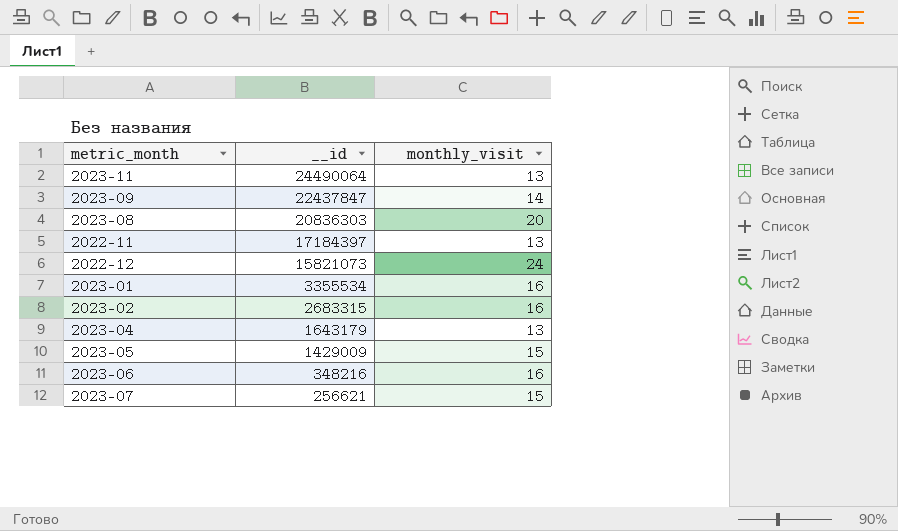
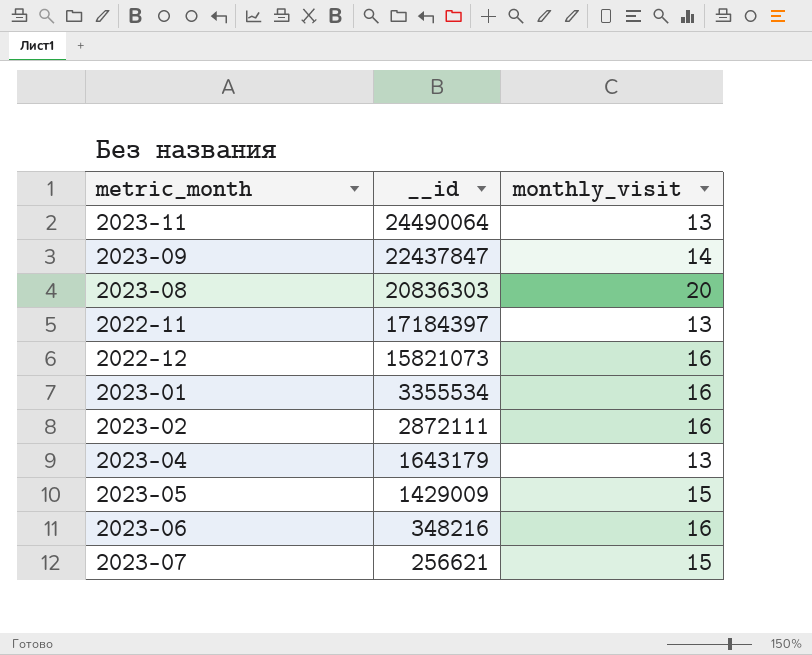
2022-12 | monthly_visit: 24 -> 16
2023-02 | __id: 2683315 -> 2872111

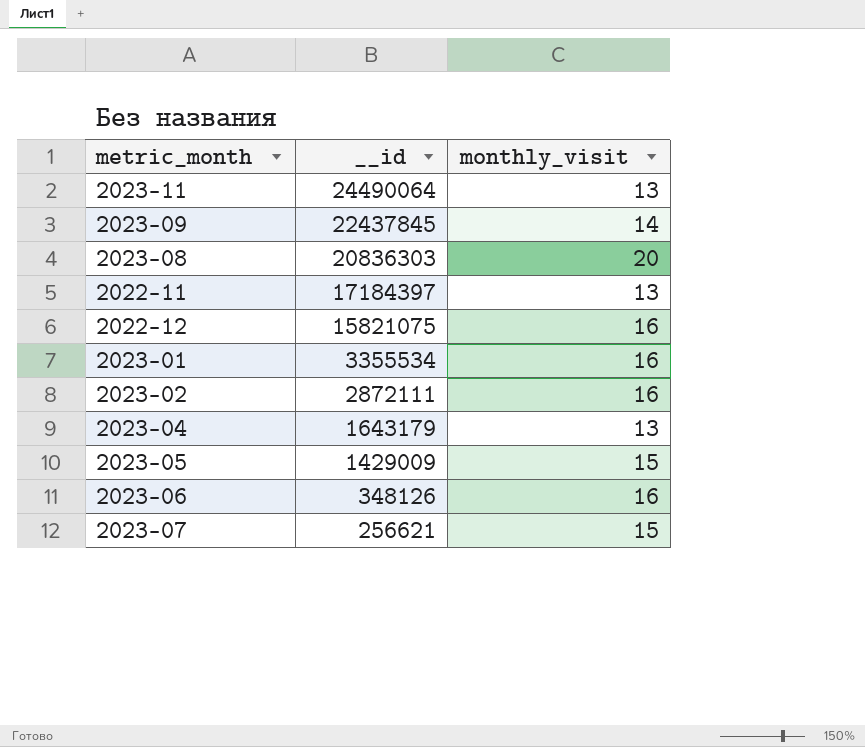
2023-09 | __id: 22437847 -> 22437845
2022-12 | __id: 15821073 -> 15821075
2023-06 | __id: 348216 -> 348126

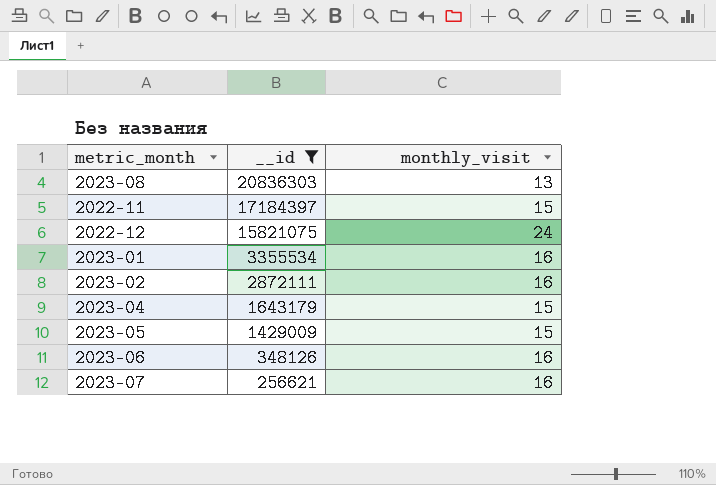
filter: none -> __id <= 20836303
2023-08 | monthly_visit: 20 -> 13
2022-11 | monthly_visit: 13 -> 15
2022-12 | monthly_visit: 16 -> 24
2023-04 | monthly_visit: 13 -> 15
2023-07 | monthly_visit: 15 -> 16

